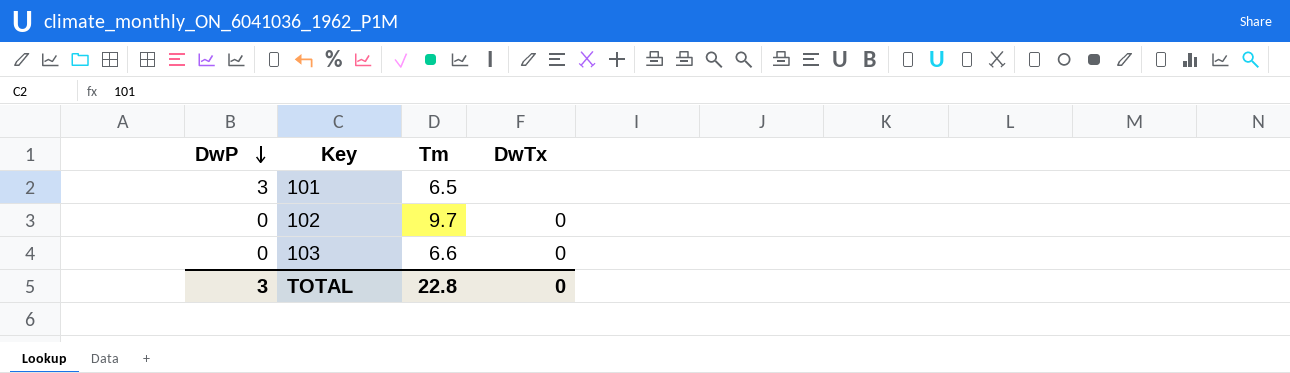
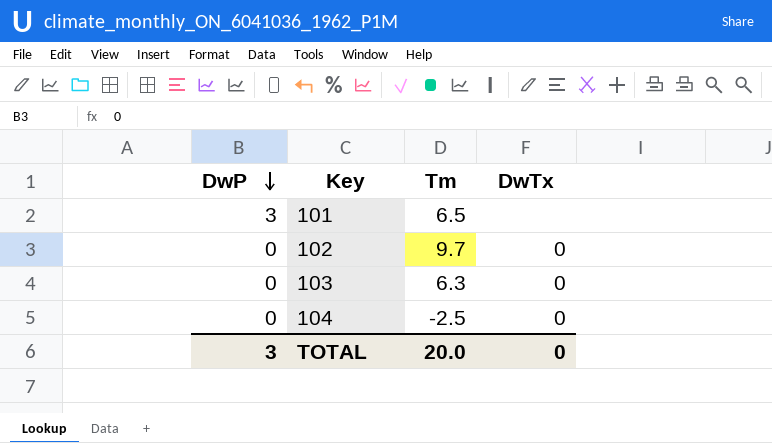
103 | Tm: 6.6 -> 6.3
row 104: none -> 0 | -2.5 | 0
TOTAL | Tm: 22.8 -> 20.0

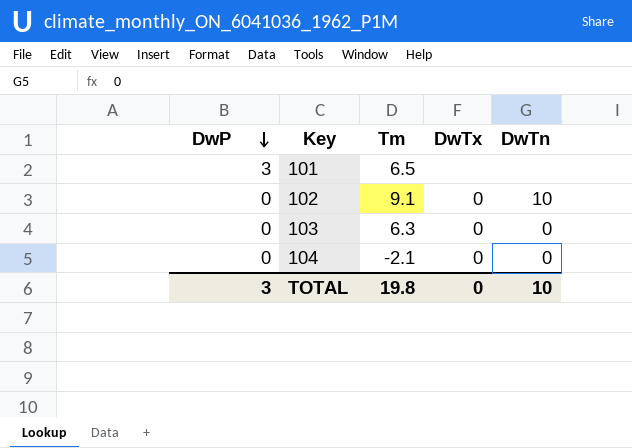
column DwTn | position: none -> 5
102 | Tm: 9.7 -> 9.1
104 | Tm: -2.5 -> -2.1
TOTAL | Tm: 20.0 -> 19.8

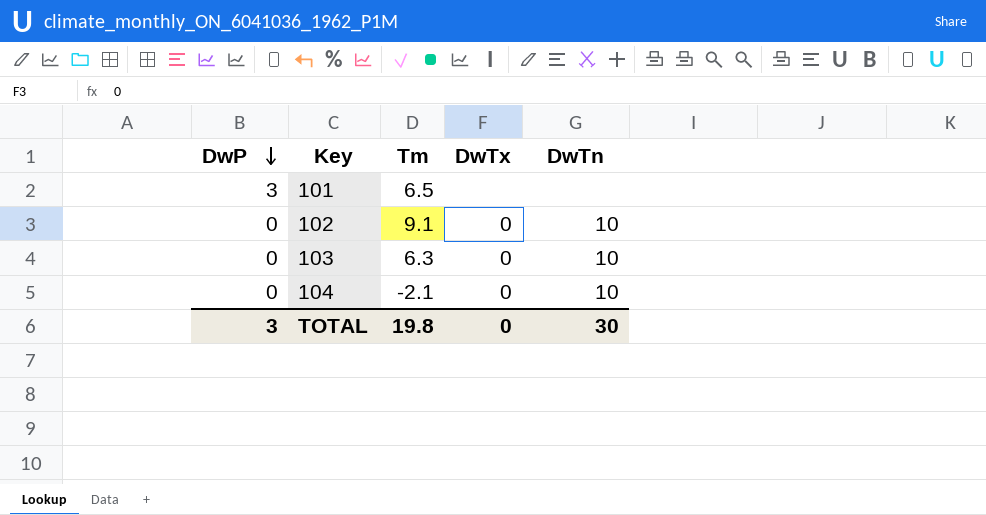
103 | DwTn: 0 -> 10
104 | DwTn: 0 -> 10
TOTAL | DwTn: 10 -> 30

